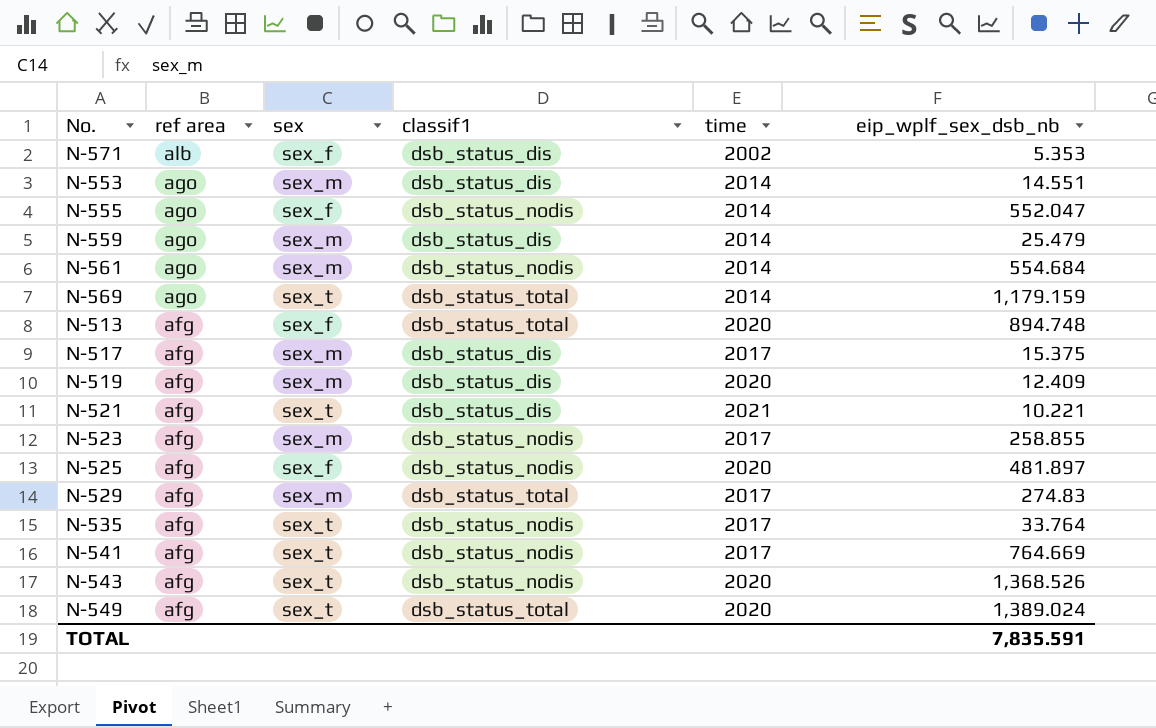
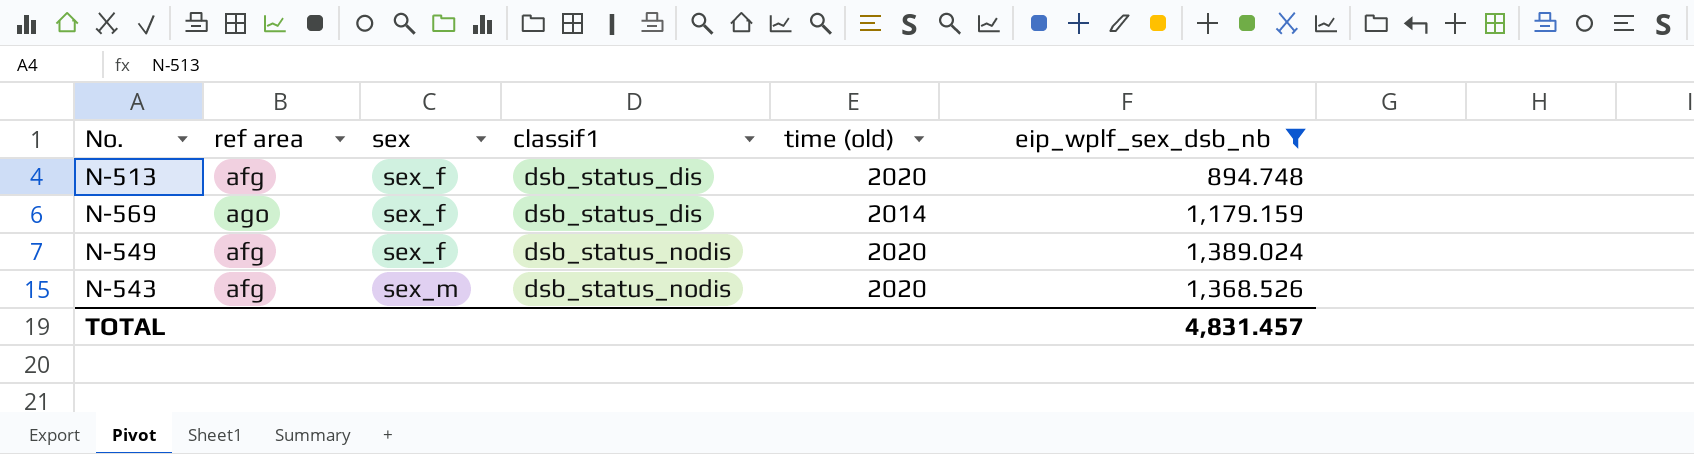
filter: none -> eip_wplf_sex_dsb_nb >= 894.748
row order: ref area descending -> sex ascending
column name: time -> time (old)
N-513 | classif1: dsb_status_total -> dsb_status_dis
N-569 | sex: sex_t -> sex_f
N-569 | classif1: dsb_status_total -> dsb_status_dis
N-549 | sex: sex_t -> sex_f
N-549 | classif1: dsb_status_total -> dsb_status_nodis
N-543 | sex: sex_t -> sex_m
TOTAL | eip_wplf_sex_dsb_nb: 7,835.591 -> 4,831.457

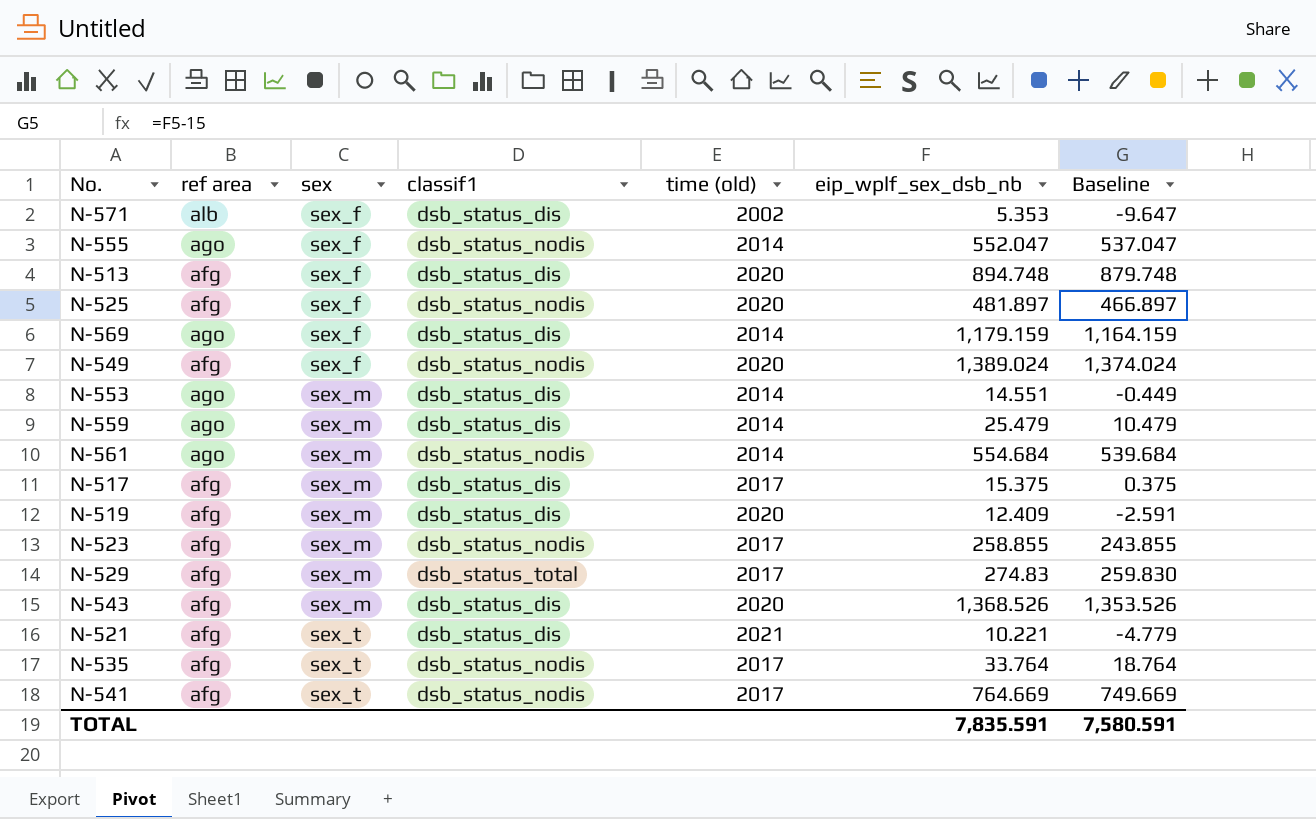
filter: eip_wplf_sex_dsb_nb >= 894.748 -> none
column Baseline | formula: none -> [eip_wplf_sex_dsb_nb] - 15
N-543 | classif1: dsb_status_nodis -> dsb_status_dis
TOTAL | eip_wplf_sex_dsb_nb: 4,831.457 -> 7,835.591

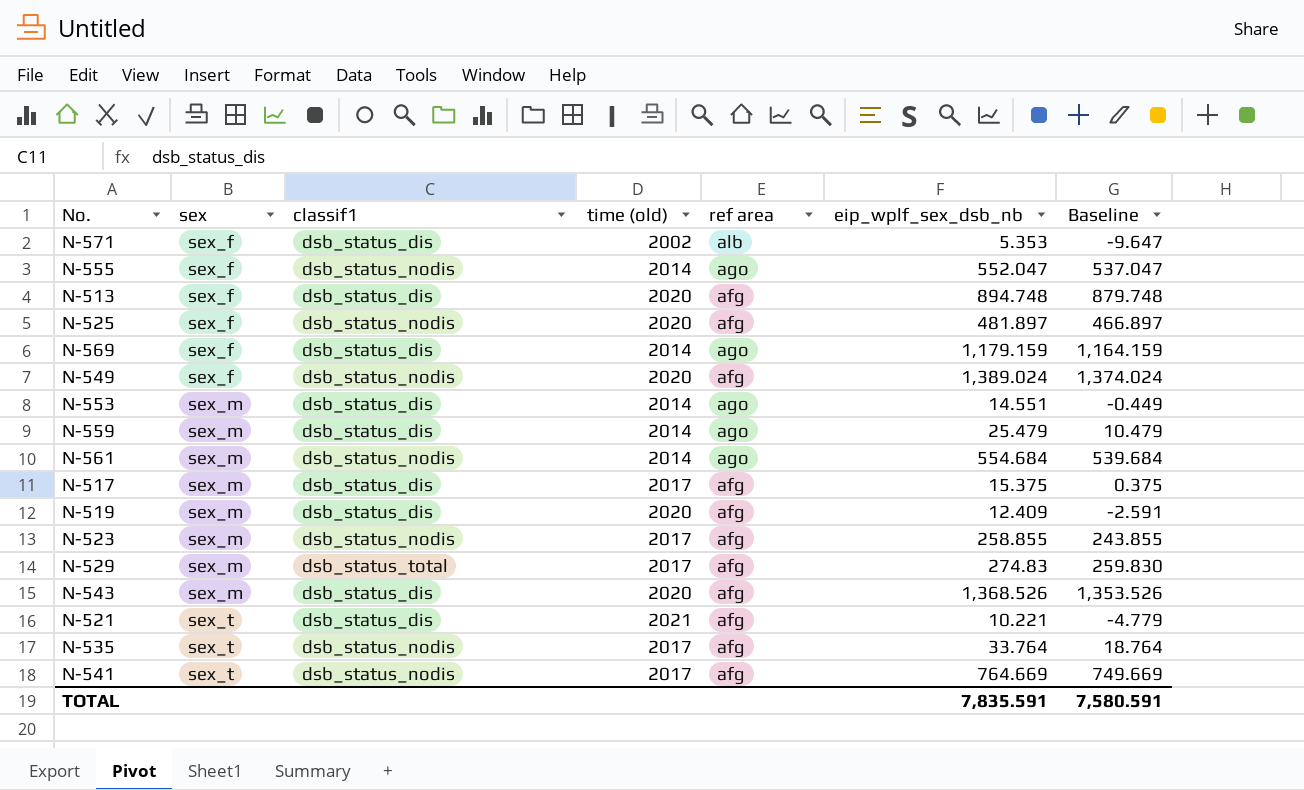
column ref area | position: 2 -> 5

